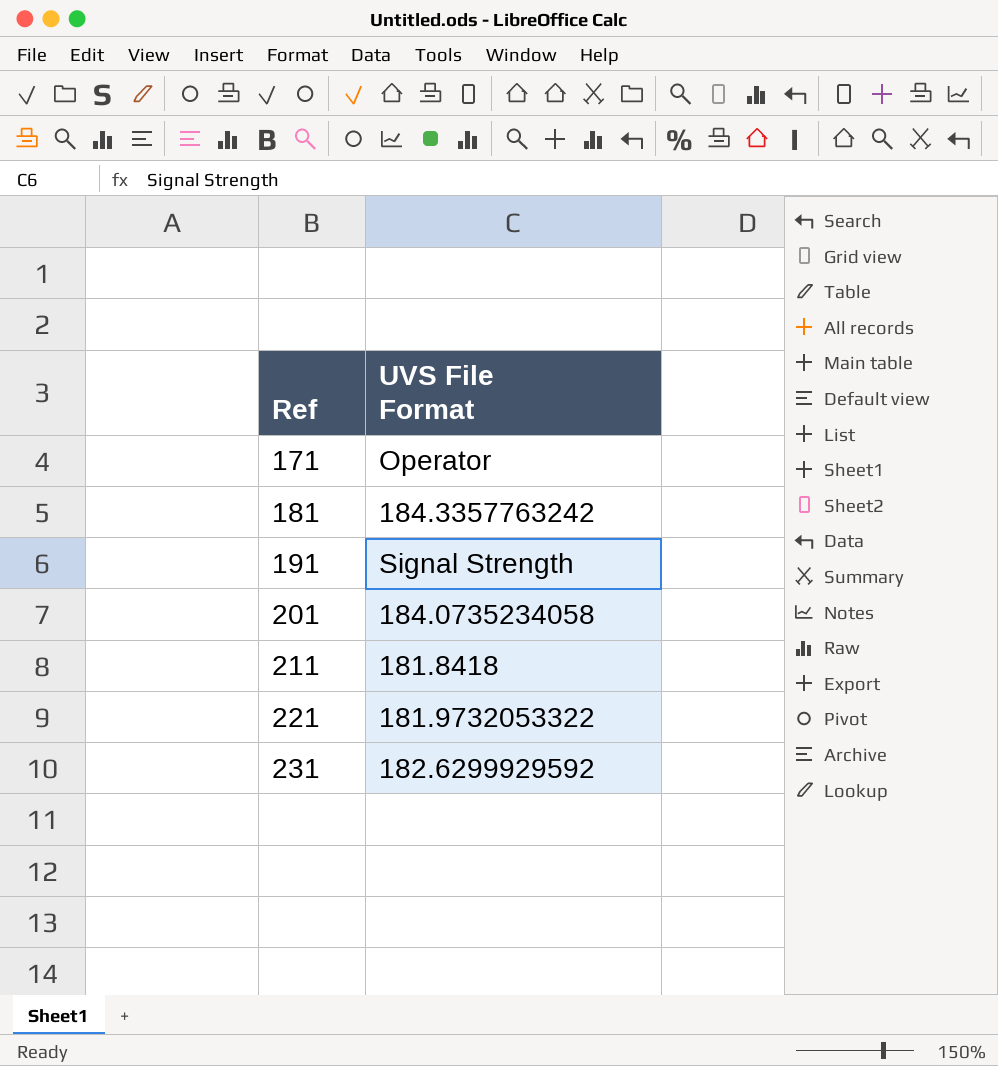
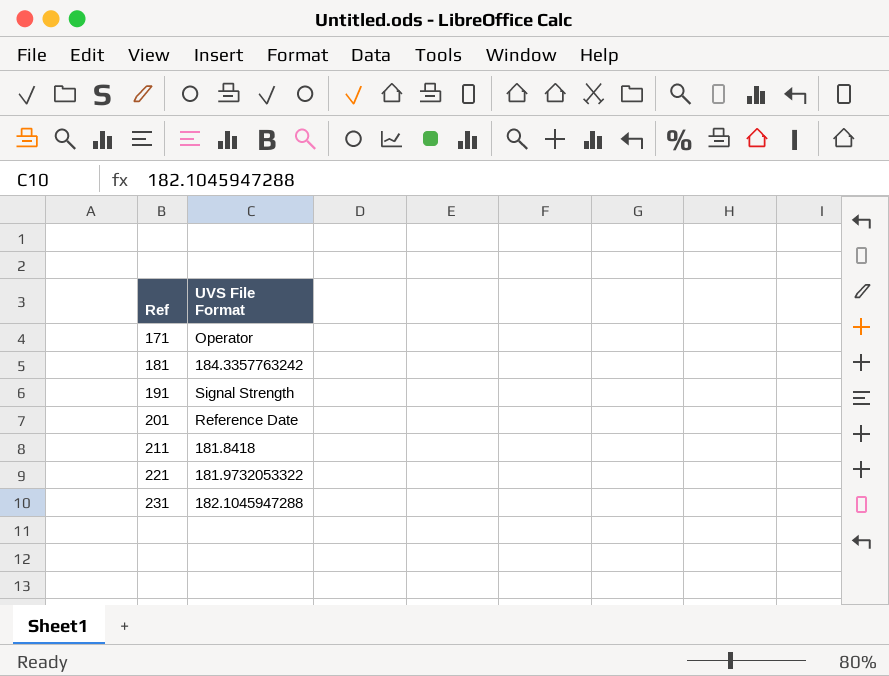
201 | UVS File Format: 184.0735234058 -> Reference Date
231 | UVS File Format: 182.6299929592 -> 182.1045947288

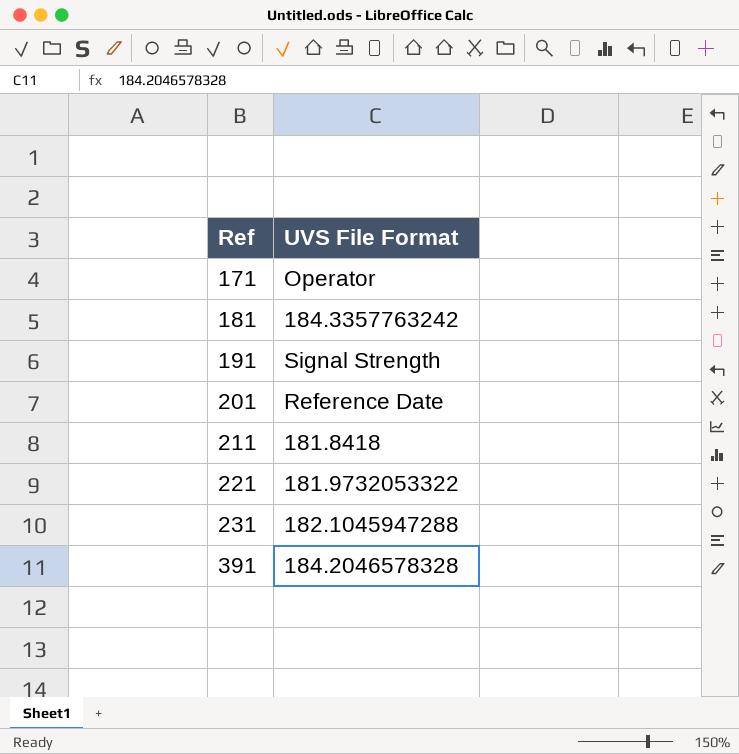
row 391: none -> 184.2046578328

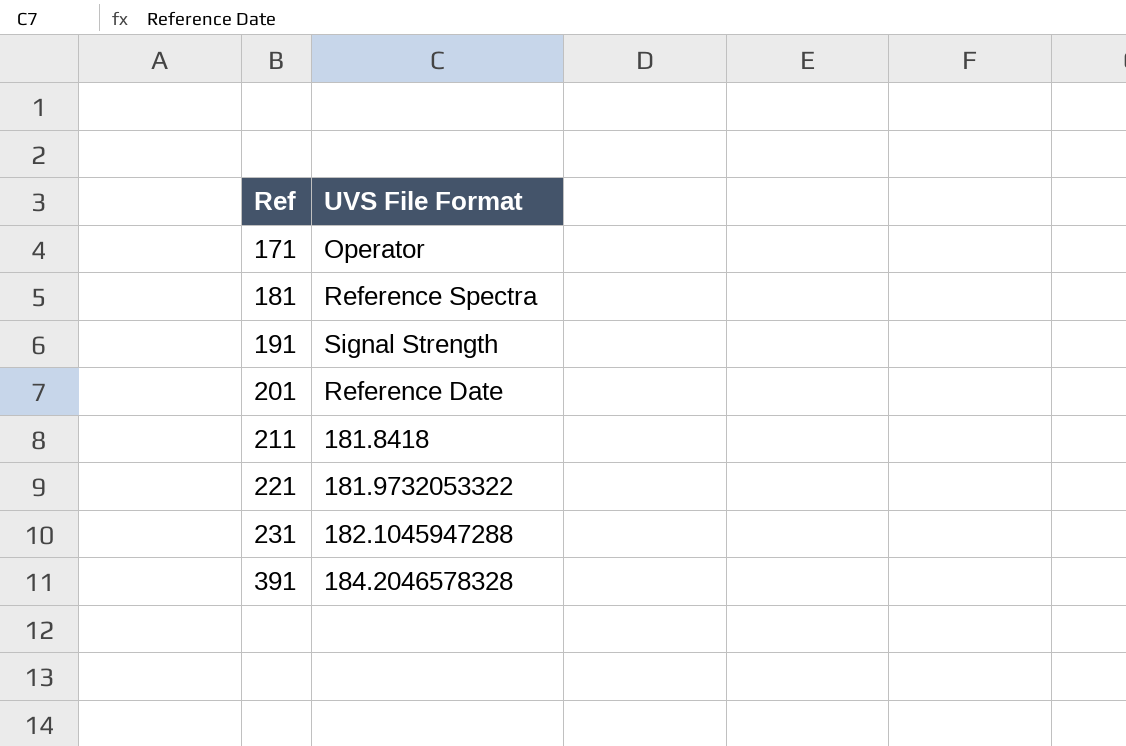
181 | UVS File Format: 184.3357763242 -> Reference Spectra

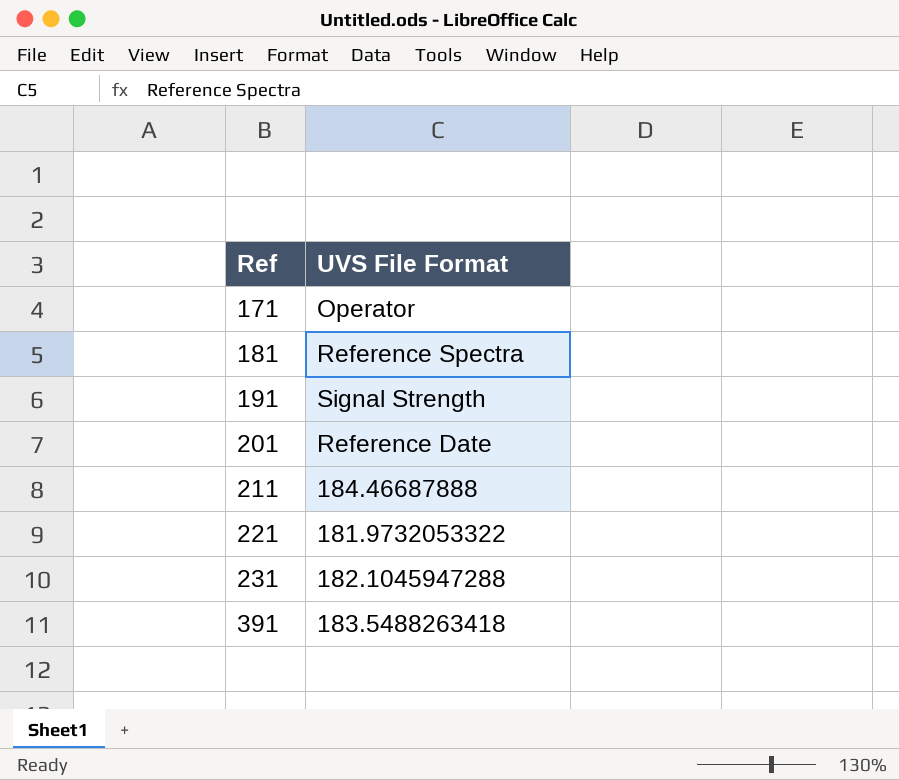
211 | UVS File Format: 181.8418 -> 184.46687888
391 | UVS File Format: 184.2046578328 -> 183.5488263418

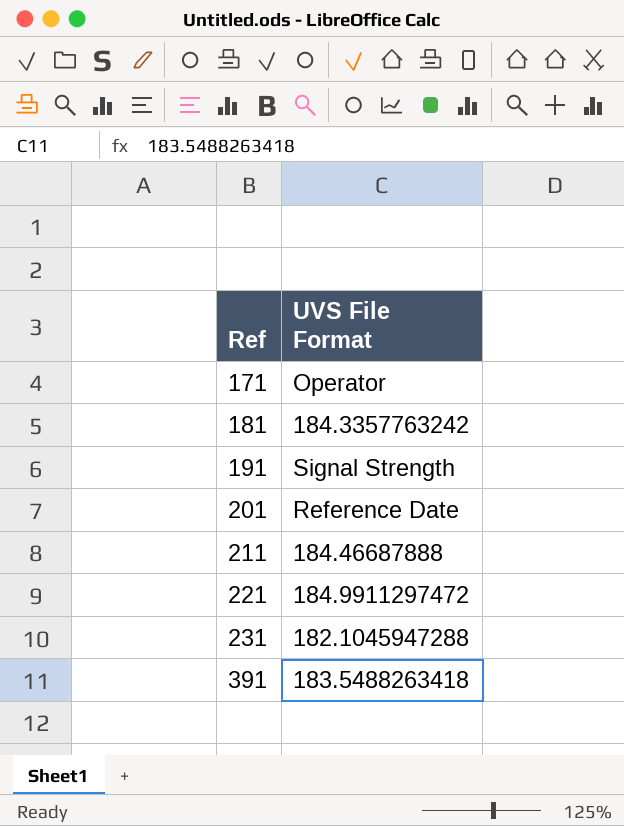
181 | UVS File Format: Reference Spectra -> 184.3357763242
221 | UVS File Format: 181.9732053322 -> 184.9911297472

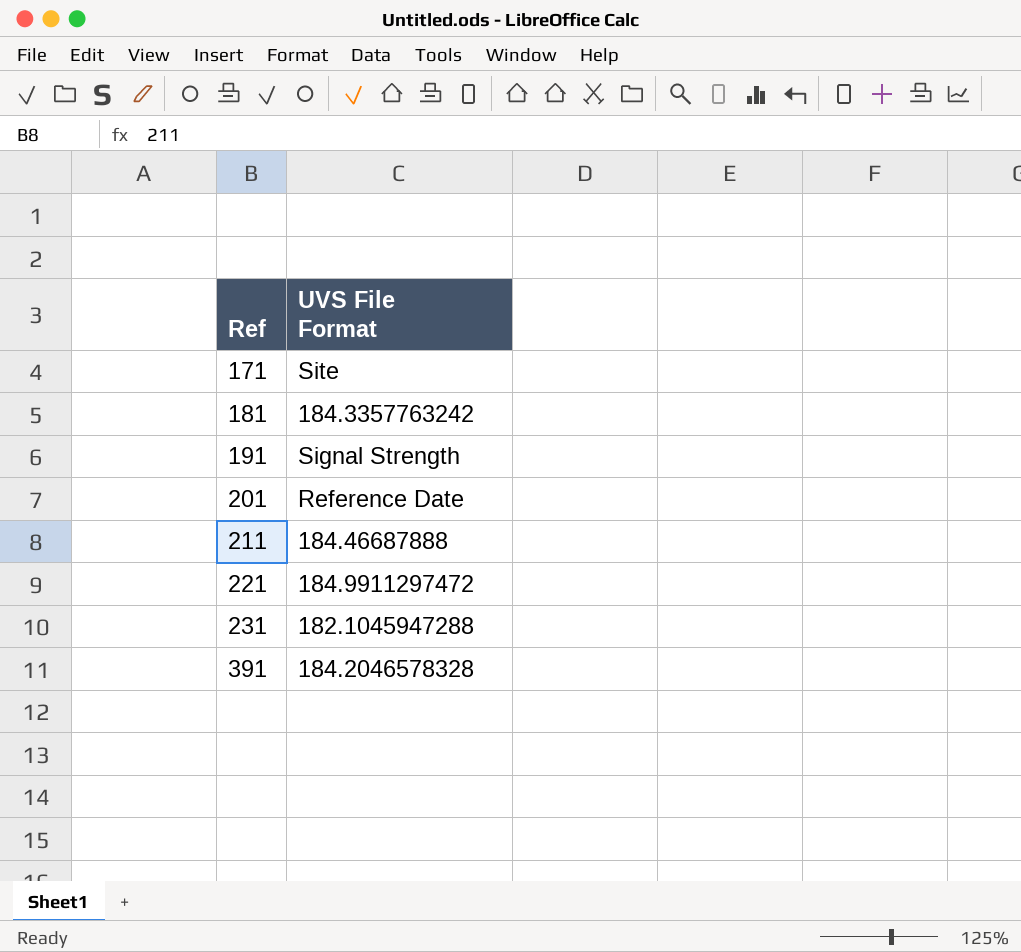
171 | UVS File Format: Operator -> Site
391 | UVS File Format: 183.5488263418 -> 184.2046578328

